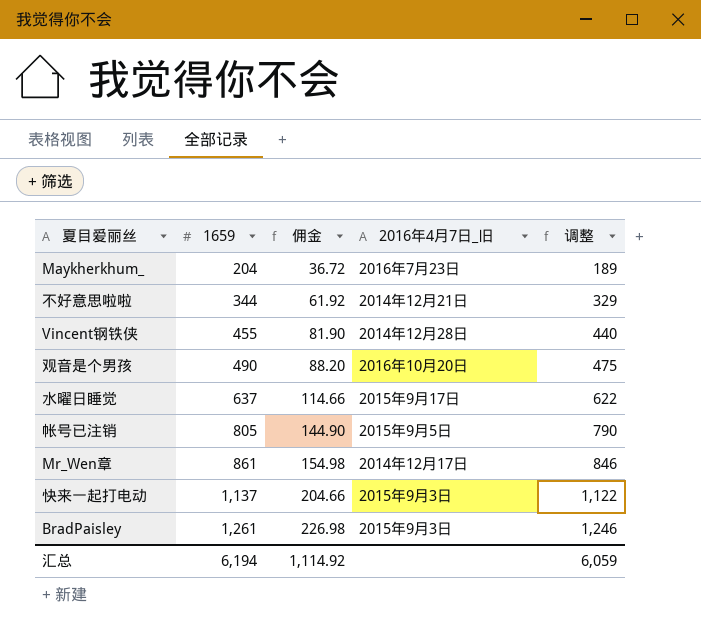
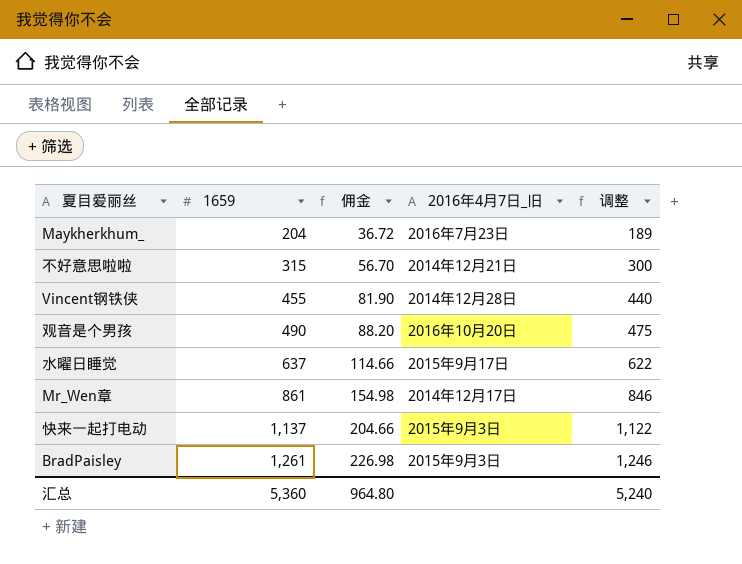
row 帐号已注销: 805 | 144.90 | 2015年9月5日 | 790 -> none
不好意思啦啦 | 1659: 344 -> 315
不好意思啦啦 | 佣金: 61.92 -> 56.70
不好意思啦啦 | 调整: 329 -> 300
汇总 | 1659: 6,194 -> 5,360
汇总 | 佣金: 1,114.92 -> 964.80
汇总 | 调整: 6,059 -> 5,240

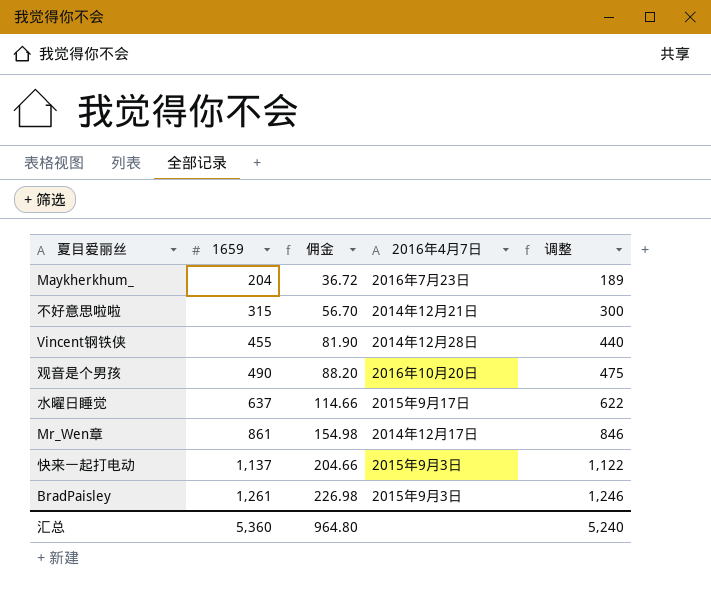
column name: 2016年4月7日_旧 -> 2016年4月7日

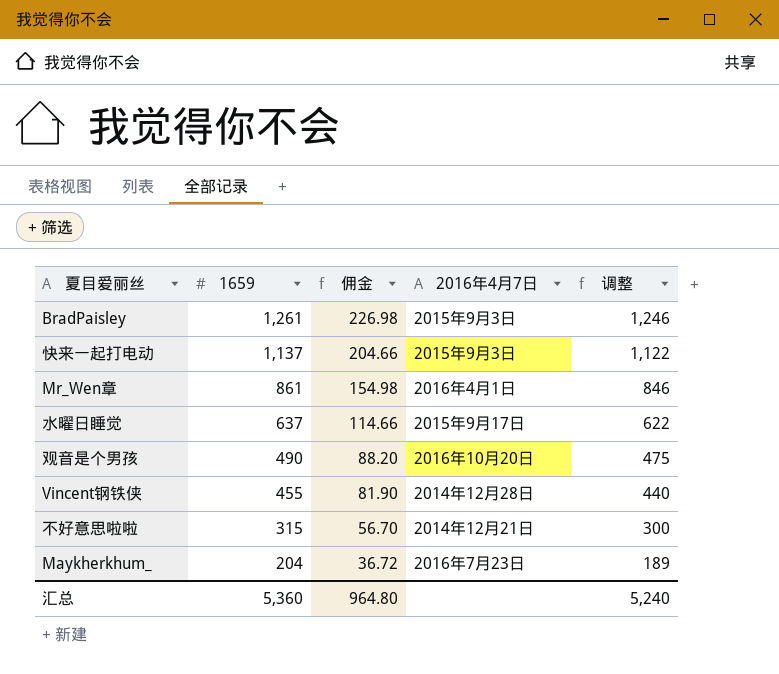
row order: 1659 ascending -> 1659 descending
Mr_Wen章 | 2016年4月7日: 2014年12月17日 -> 2016年4月1日

